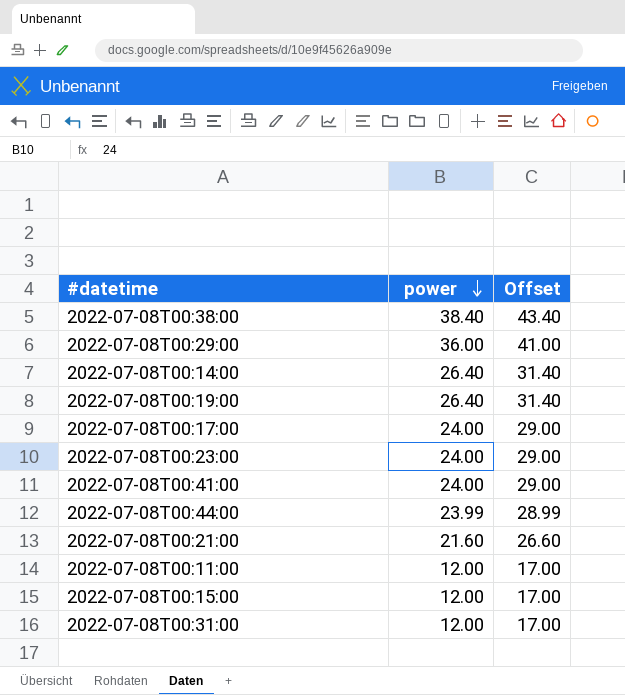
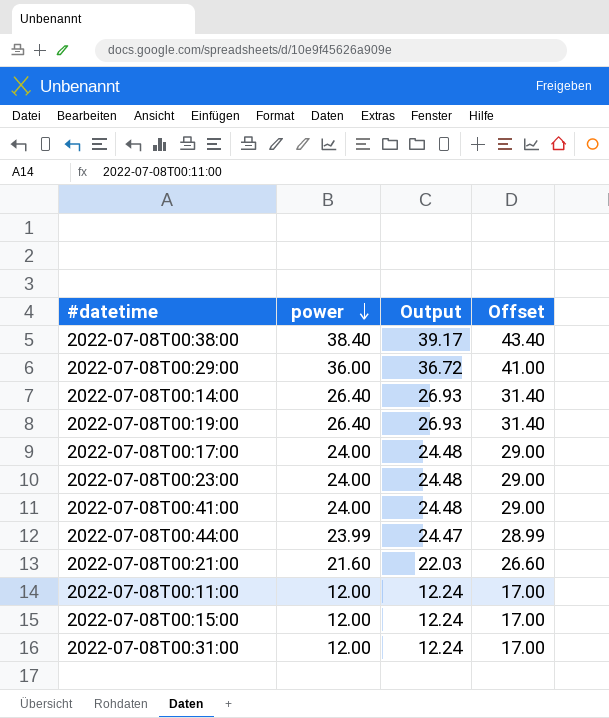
column Output | formula: none -> [power] * 1.02

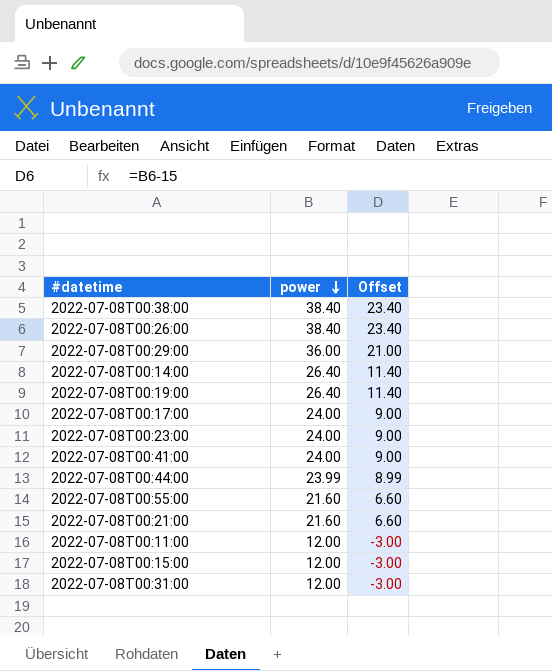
column Output | formula: [power] * 1.02 -> none
column Offset | formula: [power] + 5 -> [power] - 15
row 2022-07-08T00:26:00: none -> 38.40 | 23.40
row 2022-07-08T00:55:00: none -> 21.60 | 6.60

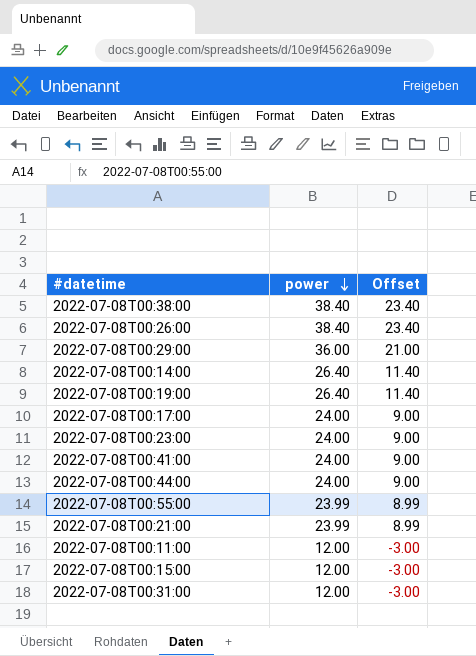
2022-07-08T00:44:00 | power: 23.99 -> 24.00
2022-07-08T00:44:00 | Offset: 8.99 -> 9.00
2022-07-08T00:55:00 | power: 21.60 -> 23.99
2022-07-08T00:55:00 | Offset: 6.60 -> 8.99
2022-07-08T00:21:00 | power: 21.60 -> 23.99
2022-07-08T00:21:00 | Offset: 6.60 -> 8.99

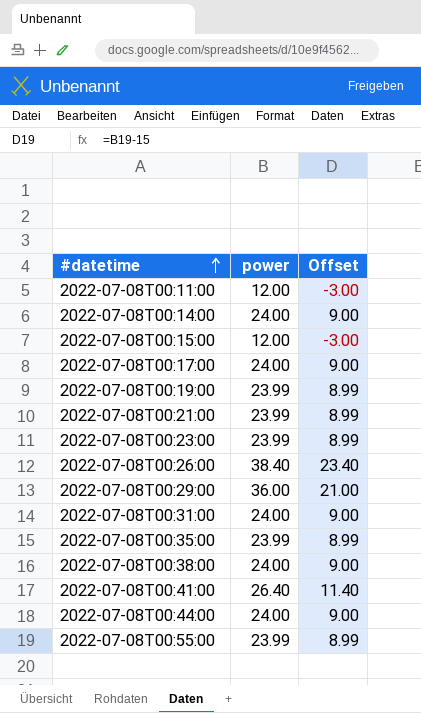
row order: power descending -> #datetime ascending
2022-07-08T00:14:00 | power: 26.40 -> 24.00
2022-07-08T00:14:00 | Offset: 11.40 -> 9.00
2022-07-08T00:19:00 | power: 26.40 -> 23.99
2022-07-08T00:19:00 | Offset: 11.40 -> 8.99
2022-07-08T00:23:00 | power: 24.00 -> 23.99
2022-07-08T00:23:00 | Offset: 9.00 -> 8.99
2022-07-08T00:31:00 | power: 12.00 -> 24.00
2022-07-08T00:31:00 | Offset: -3.00 -> 9.00
row 2022-07-08T00:35:00: none -> 23.99 | 8.99
2022-07-08T00:38:00 | power: 38.40 -> 24.00
2022-07-08T00:38:00 | Offset: 23.40 -> 9.00
2022-07-08T00:41:00 | power: 24.00 -> 26.40
2022-07-08T00:41:00 | Offset: 9.00 -> 11.40

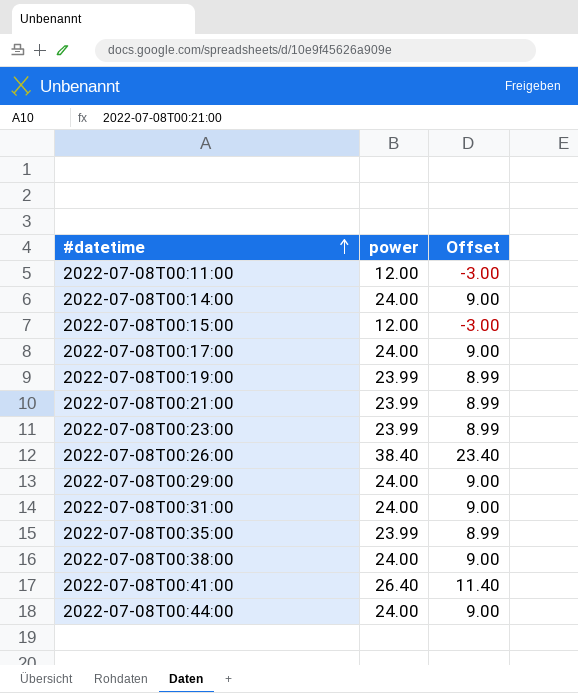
row 2022-07-08T00:55:00: 23.99 | 8.99 -> none
2022-07-08T00:29:00 | power: 36.00 -> 24.00
2022-07-08T00:29:00 | Offset: 21.00 -> 9.00

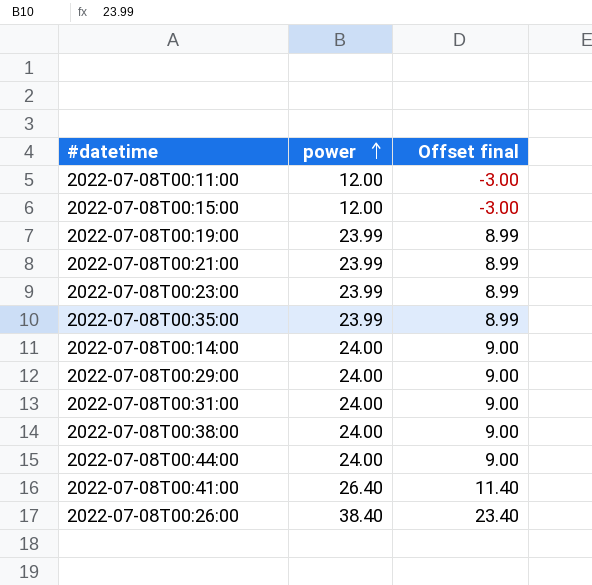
row order: #datetime ascending -> power ascending
column name: Offset -> Offset final
row 2022-07-08T00:17:00: 24.00 | 9.00 -> none

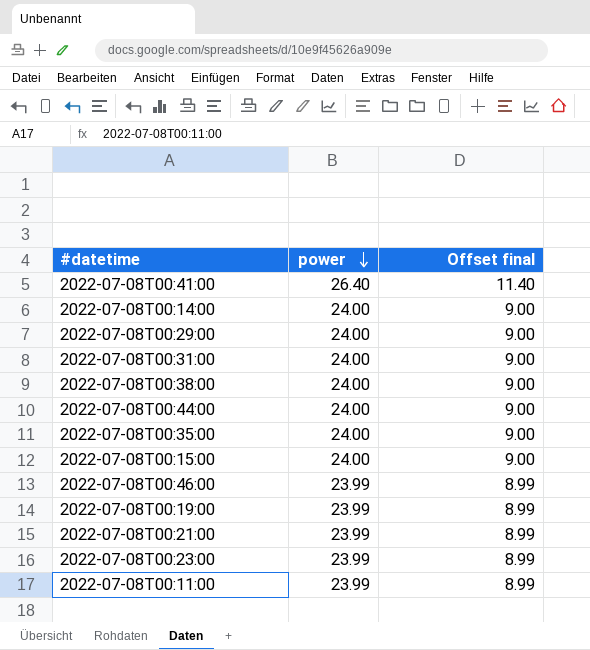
row order: power ascending -> power descending
row 2022-07-08T00:26:00: 38.40 | 23.40 -> none
2022-07-08T00:35:00 | power: 23.99 -> 24.00
2022-07-08T00:35:00 | Offset final: 8.99 -> 9.00
2022-07-08T00:15:00 | power: 12.00 -> 24.00
2022-07-08T00:15:00 | Offset final: -3.00 -> 9.00
row 2022-07-08T00:46:00: none -> 23.99 | 8.99
2022-07-08T00:11:00 | power: 12.00 -> 23.99
2022-07-08T00:11:00 | Offset final: -3.00 -> 8.99

